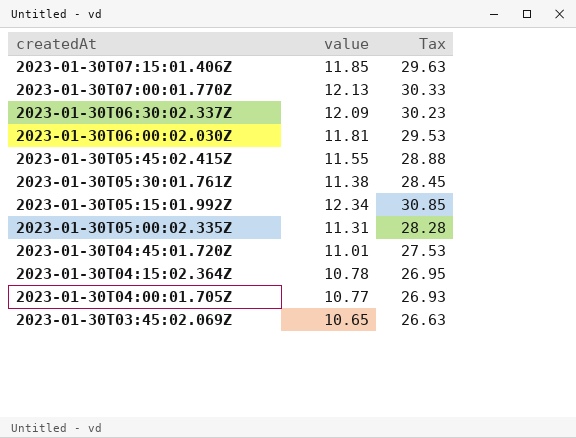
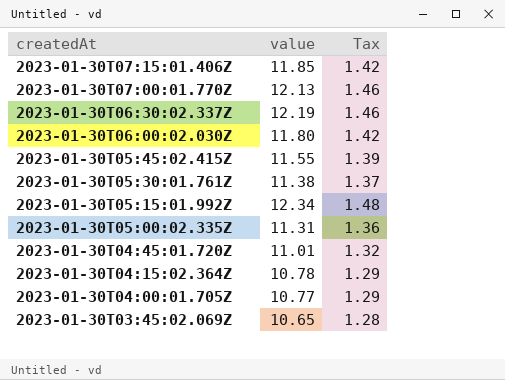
column Tax | formula: [value] * 2.5 -> [value] * 0.12
2023-01-30T06:30:02.337Z | value: 12.09 -> 12.19
2023-01-30T06:00:02.030Z | value: 11.81 -> 11.80

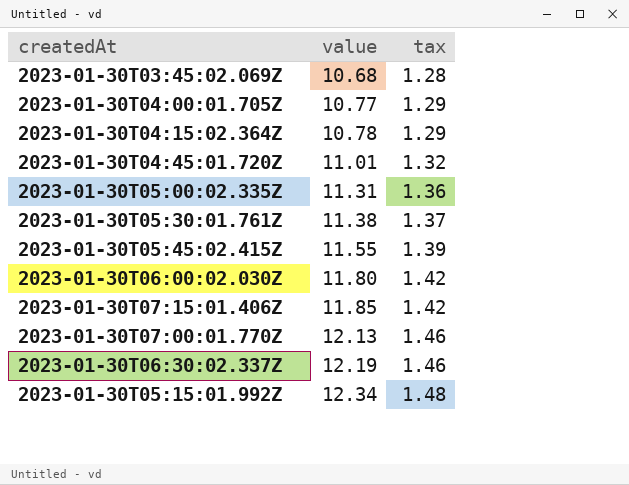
row order: createdAt descending -> value ascending
column name: Tax -> tax
2023-01-30T03:45:02.069Z | value: 10.65 -> 10.68

